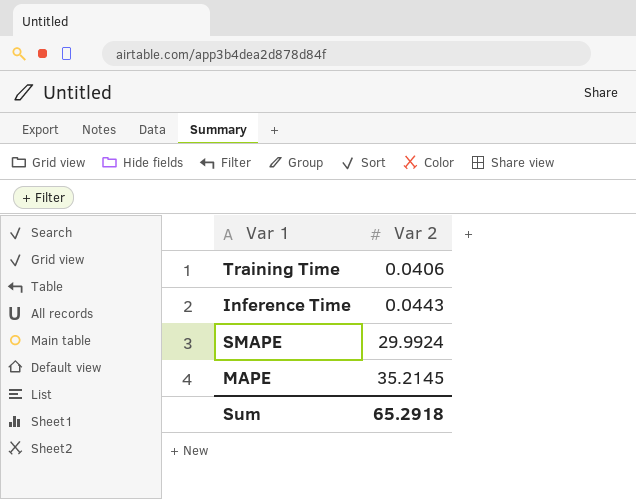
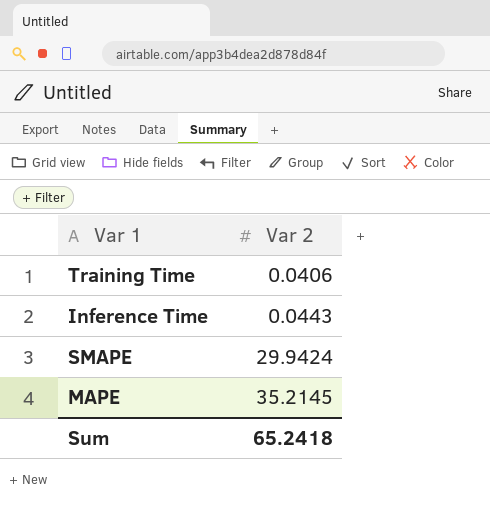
SMAPE | Var 2: 29.9924 -> 29.9424
Sum | Var 2: 65.2918 -> 65.2418

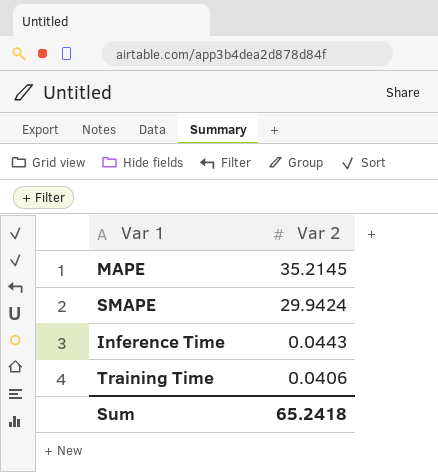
row order: Var 2 ascending -> Var 2 descending

